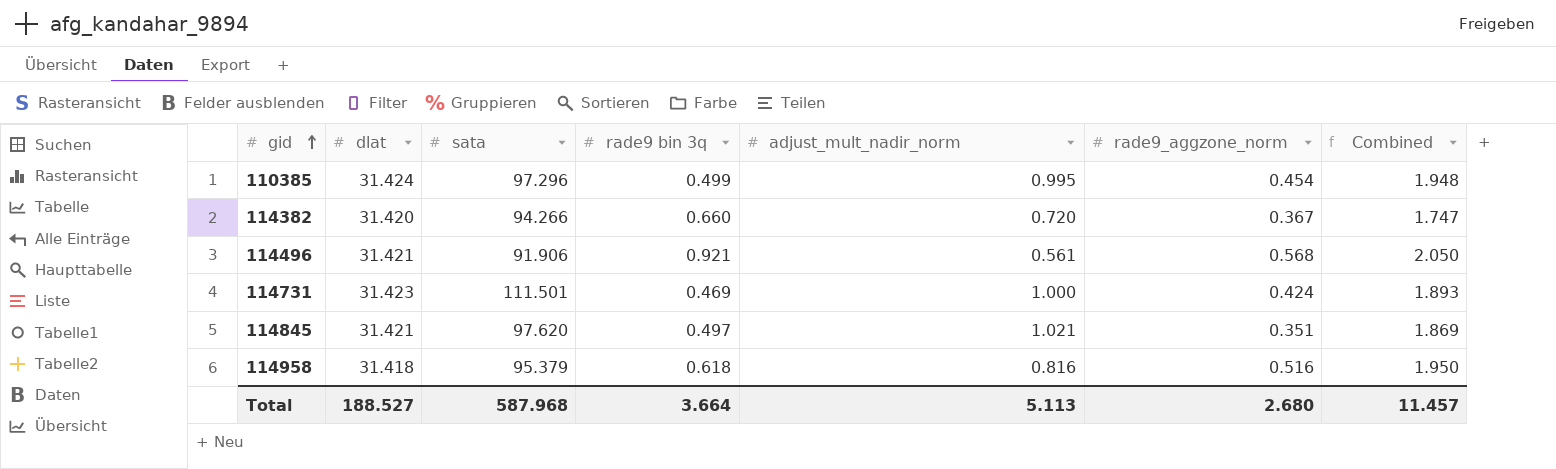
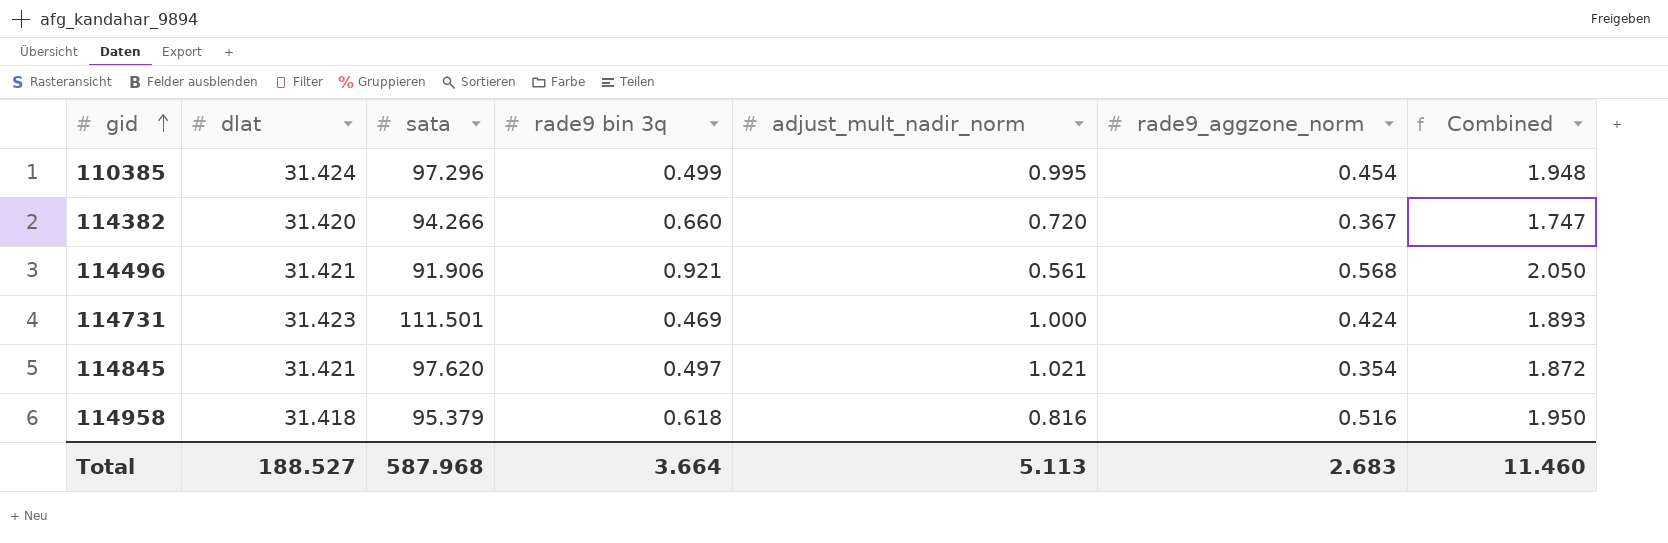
114845 | rade9_aggzone_norm: 0.351 -> 0.354
114845 | Combined: 1.869 -> 1.872
Total | rade9_aggzone_norm: 2.680 -> 2.683
Total | Combined: 11.457 -> 11.460

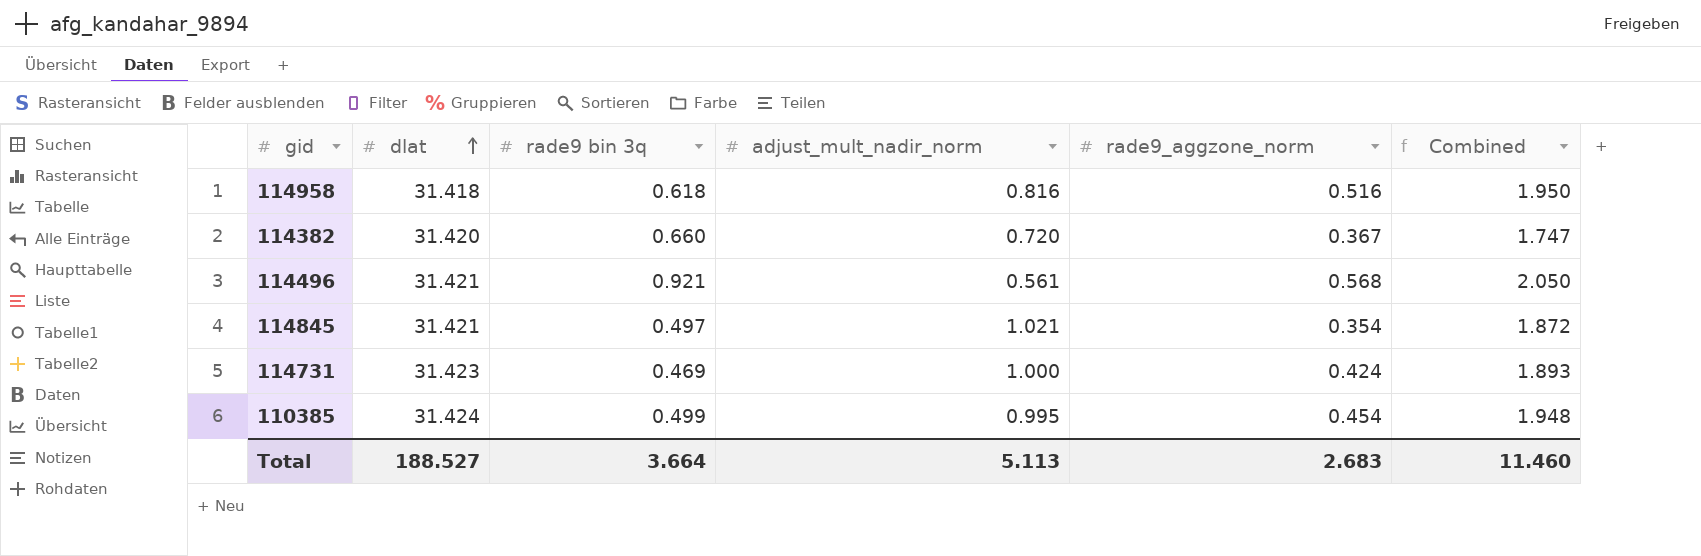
row order: gid ascending -> dlat ascending
column sata | position: 3 -> none

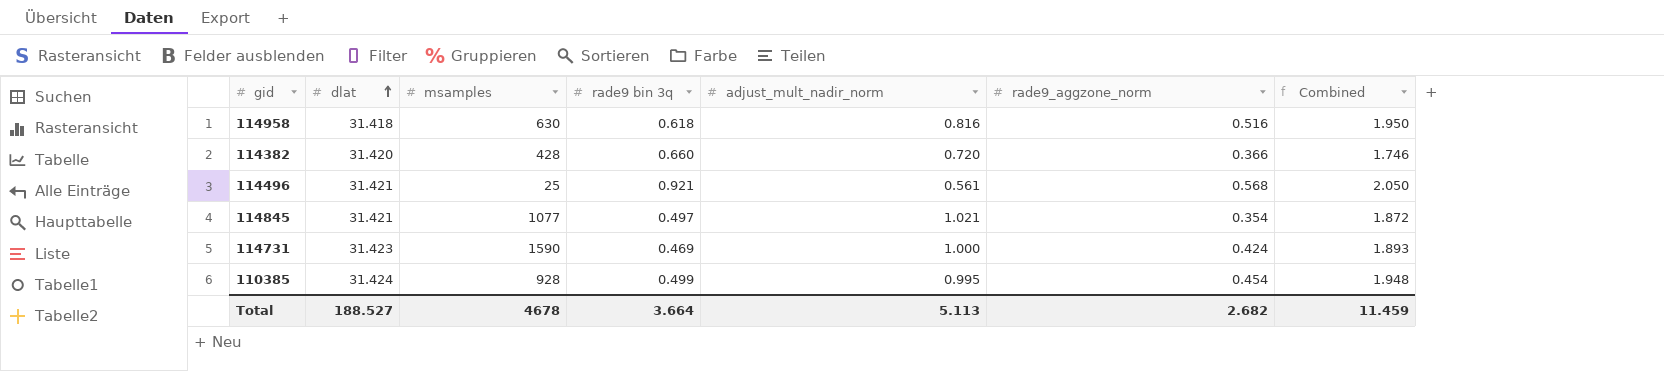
column msamples | position: none -> 3
114382 | rade9_aggzone_norm: 0.367 -> 0.366
114382 | Combined: 1.747 -> 1.746
Total | rade9_aggzone_norm: 2.683 -> 2.682
Total | Combined: 11.460 -> 11.459

